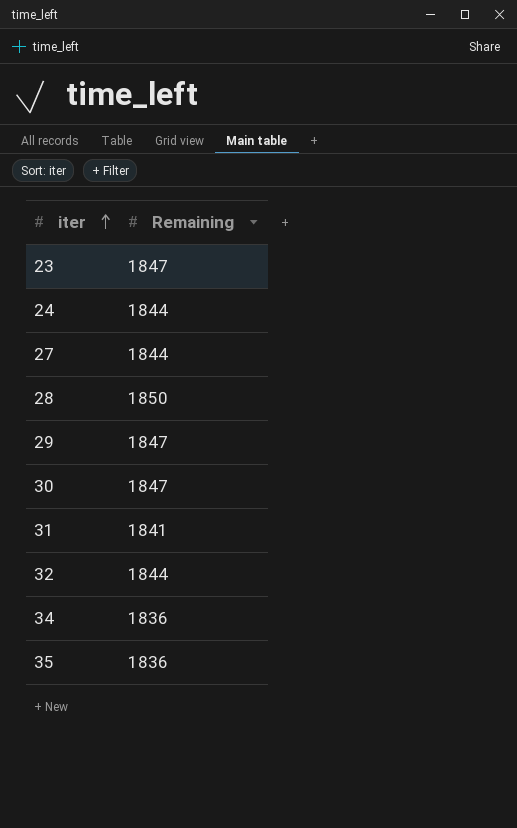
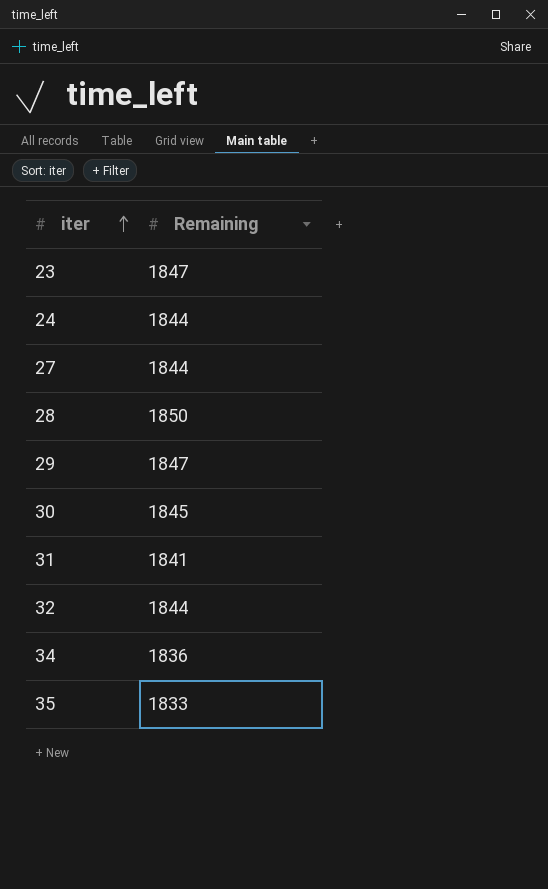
30 | Remaining: 1847 -> 1845
35 | Remaining: 1836 -> 1833

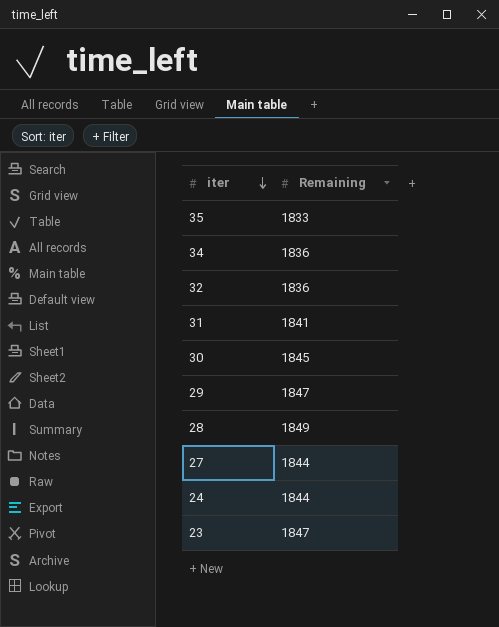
row order: iter ascending -> iter descending
32 | Remaining: 1844 -> 1836
28 | Remaining: 1850 -> 1849

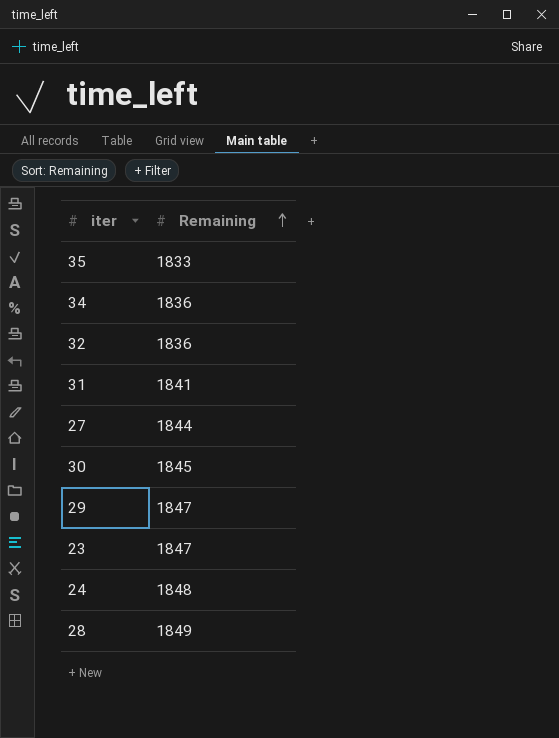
row order: iter descending -> Remaining ascending
24 | Remaining: 1844 -> 1848

